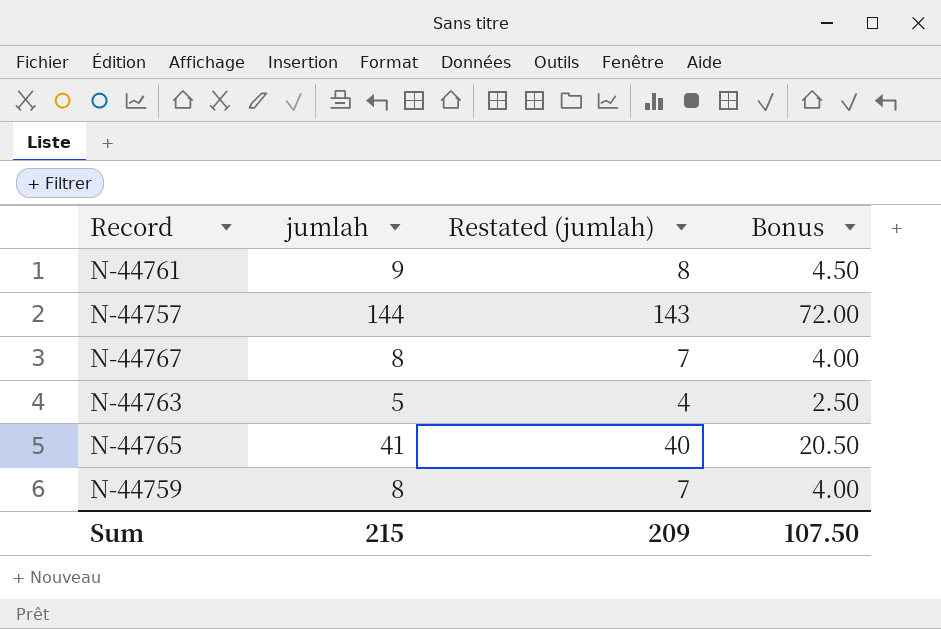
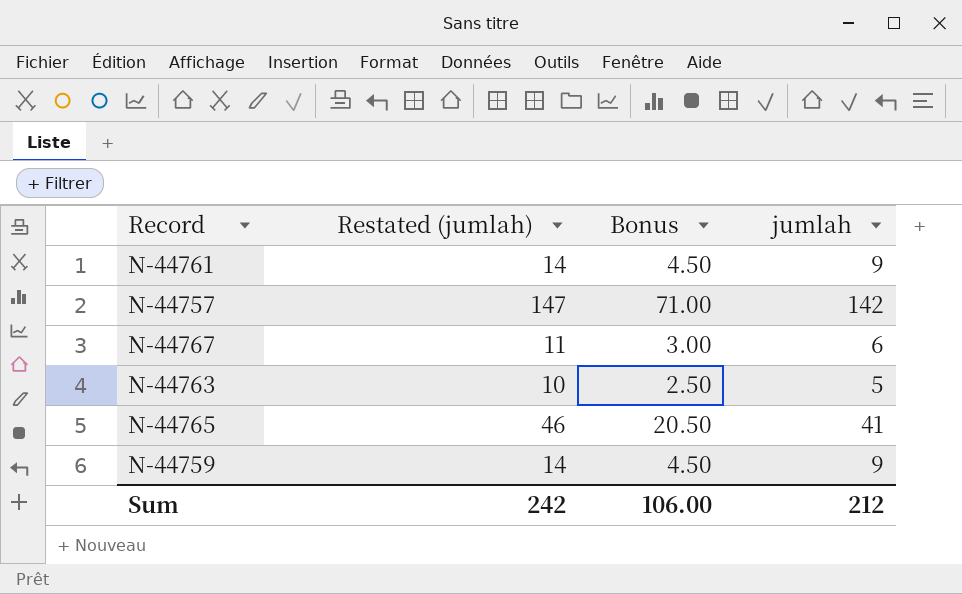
column Restated (jumlah) | formula: [jumlah] - 1 -> [jumlah] + 5
column jumlah | position: 2 -> 4
N-44757 | Bonus: 72.00 -> 71.00
N-44757 | jumlah: 144 -> 142
N-44767 | Bonus: 4.00 -> 3.00
N-44767 | jumlah: 8 -> 6
N-44759 | Bonus: 4.00 -> 4.50
N-44759 | jumlah: 8 -> 9
Sum | Restated (jumlah): 209 -> 242
Sum | Bonus: 107.50 -> 106.00
Sum | jumlah: 215 -> 212

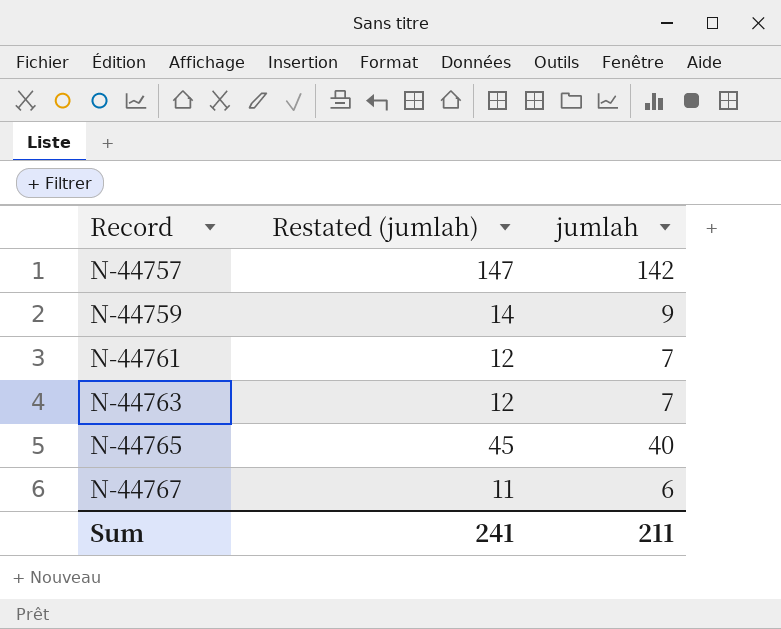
row order: none -> Record ascending
column Bonus | formula: [jumlah] * 0.5 -> none
N-44761 | Restated (jumlah): 14 -> 12
N-44761 | jumlah: 9 -> 7
N-44763 | Restated (jumlah): 10 -> 12
N-44763 | jumlah: 5 -> 7
N-44765 | Restated (jumlah): 46 -> 45
N-44765 | jumlah: 41 -> 40
Sum | Restated (jumlah): 242 -> 241
Sum | jumlah: 212 -> 211

